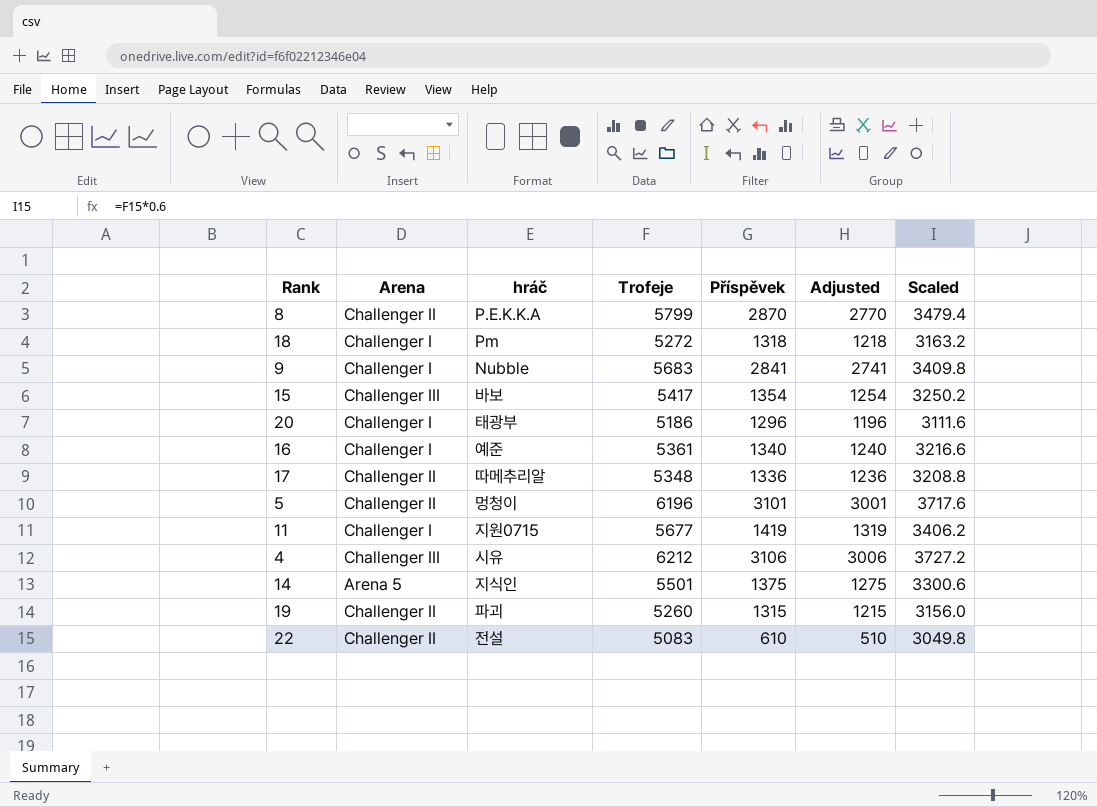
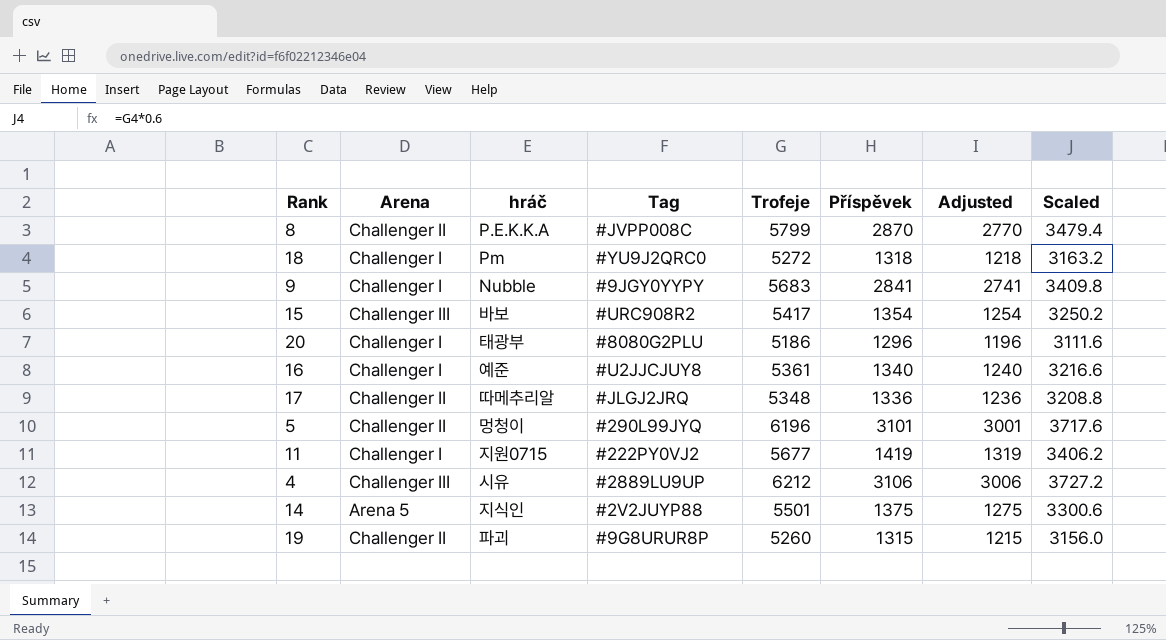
column Tag | position: none -> 4
row 22: Challenger II | 전설 | 5083 | 610 | 510 | 3049.8 -> none

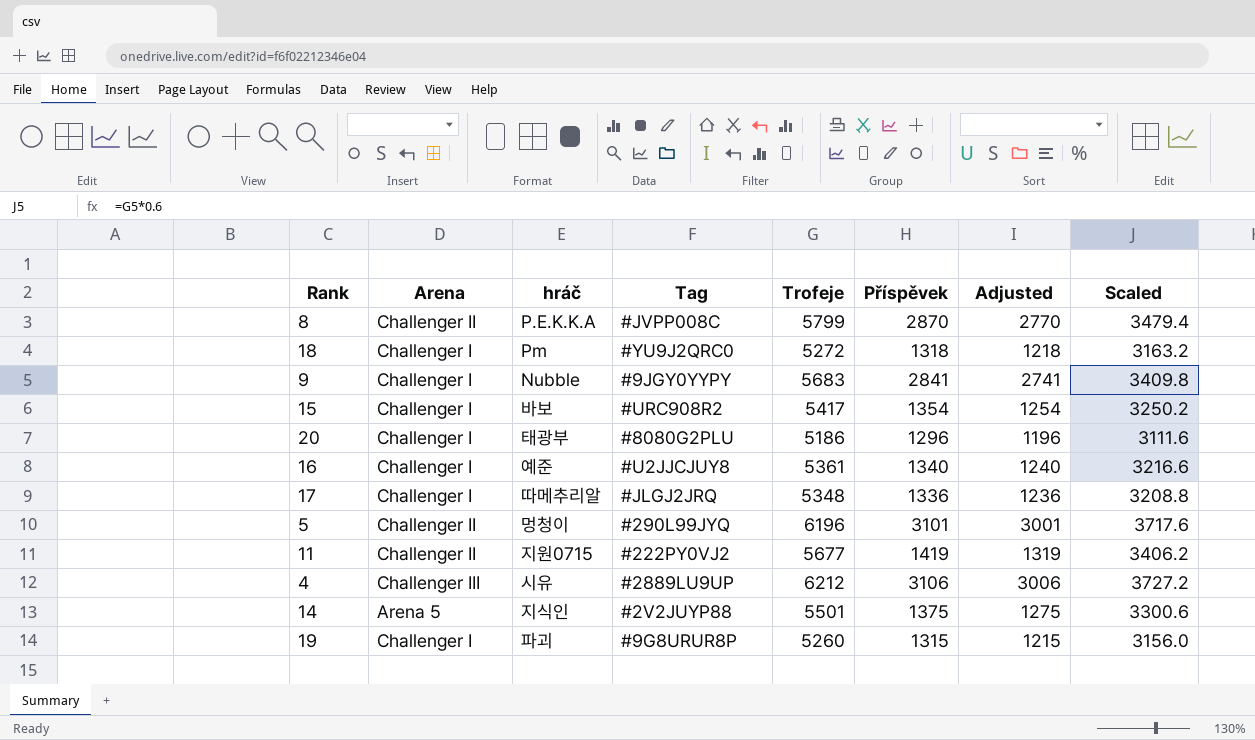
15 | Arena: Challenger III -> Challenger I
17 | Arena: Challenger II -> Challenger I
11 | Arena: Challenger I -> Challenger II
19 | Arena: Challenger II -> Challenger I

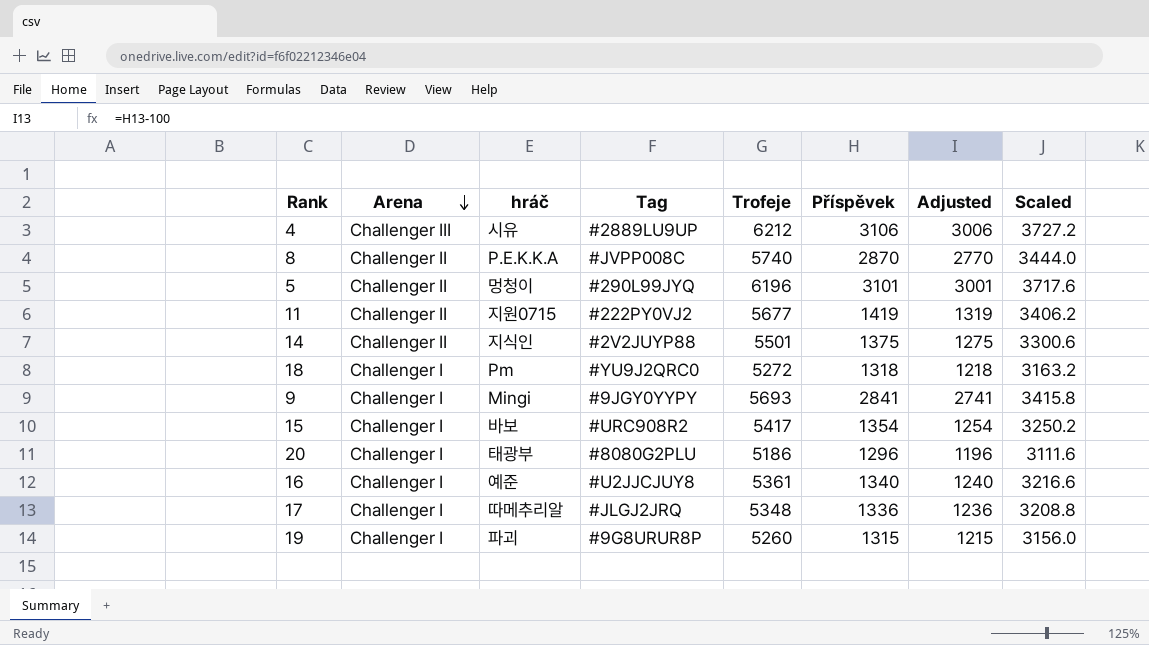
row order: none -> Arena descending
8 | Trofeje: 5799 -> 5740
8 | Scaled: 3479.4 -> 3444.0
14 | Arena: Arena 5 -> Challenger II
9 | hráč: Nubble -> Mingi
9 | Trofeje: 5683 -> 5693
9 | Scaled: 3409.8 -> 3415.8

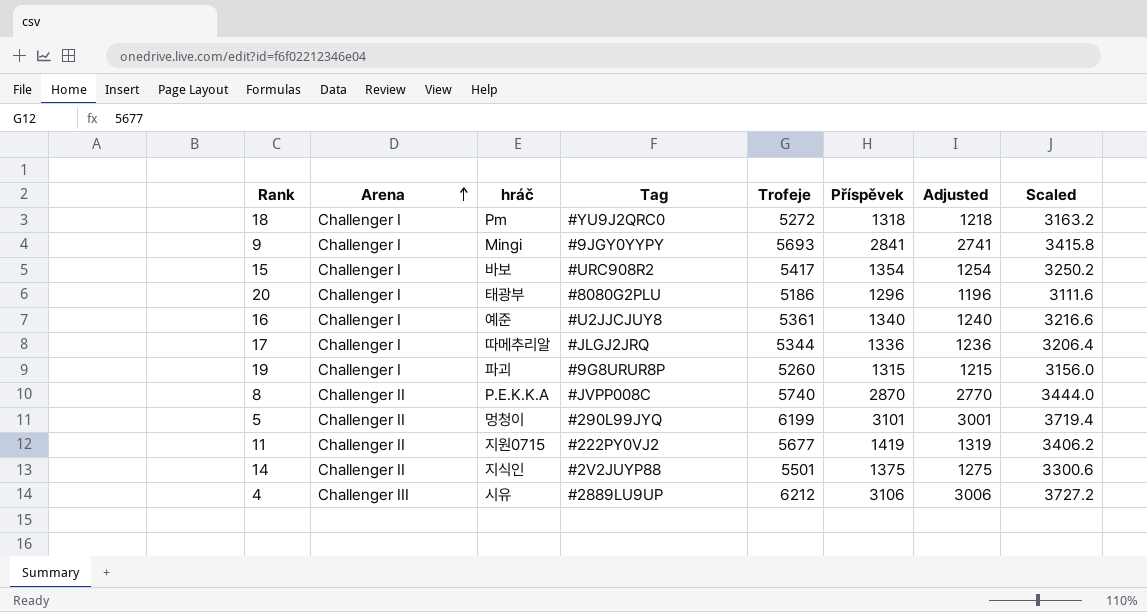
row order: Arena descending -> Arena ascending
17 | Trofeje: 5348 -> 5344
17 | Scaled: 3208.8 -> 3206.4
5 | Trofeje: 6196 -> 6199
5 | Scaled: 3717.6 -> 3719.4

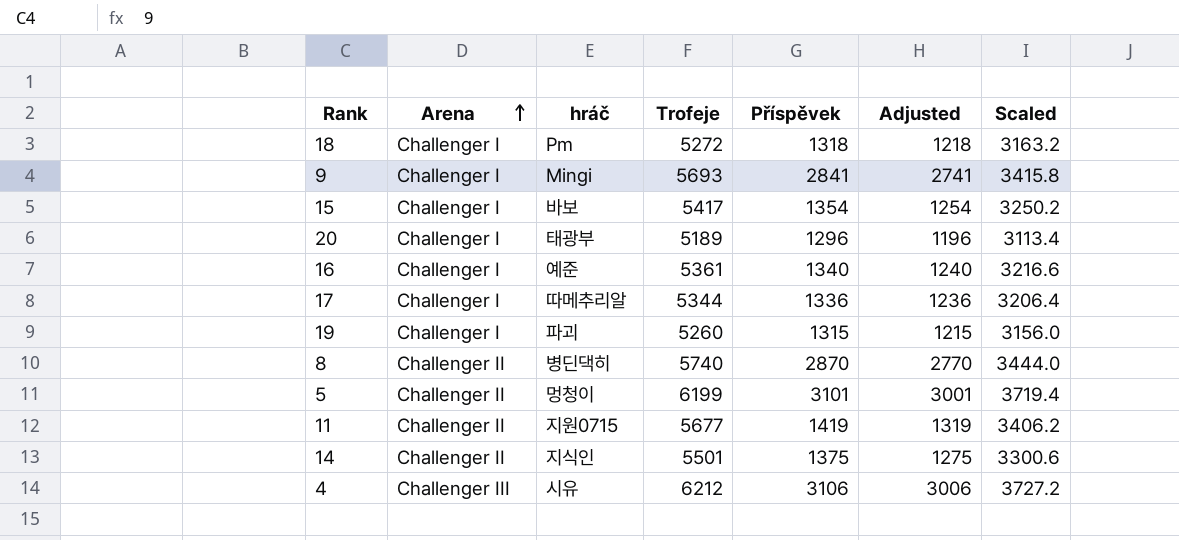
column Tag | position: 4 -> none
20 | Trofeje: 5186 -> 5189
20 | Scaled: 3111.6 -> 3113.4
8 | hráč: P.E.K.K.A -> 병딘댁히

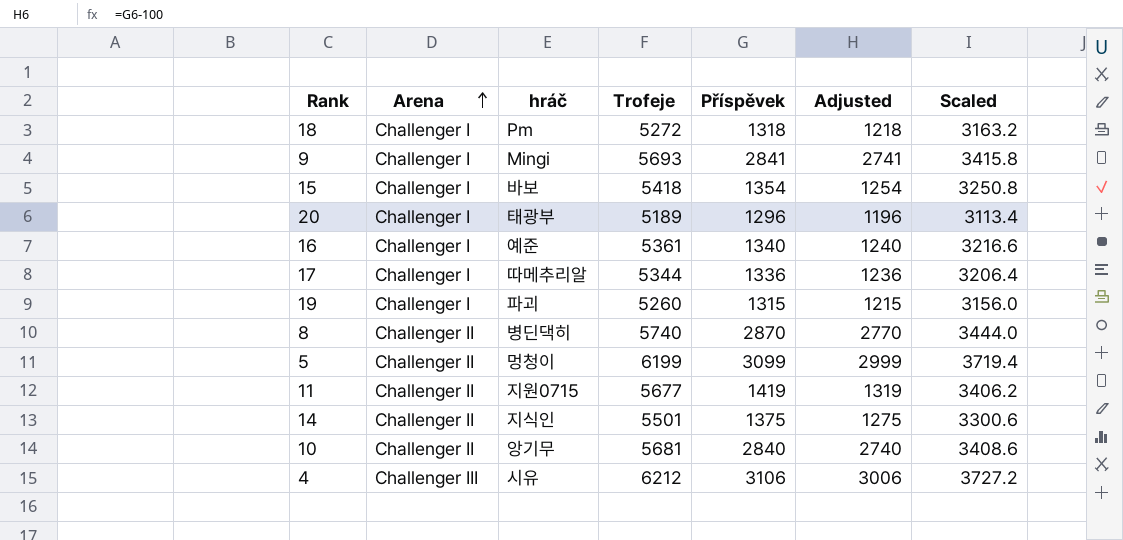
15 | Trofeje: 5417 -> 5418
15 | Scaled: 3250.2 -> 3250.8
5 | Příspěvek: 3101 -> 3099
5 | Adjusted: 3001 -> 2999
row 10: none -> Challenger II | 앙기무 | 5681 | 2840 | 2740 | 3408.6

